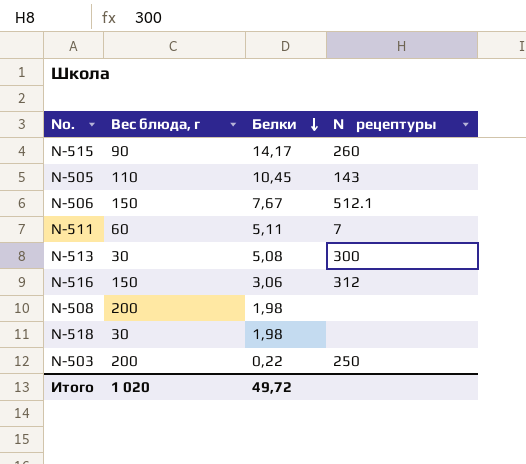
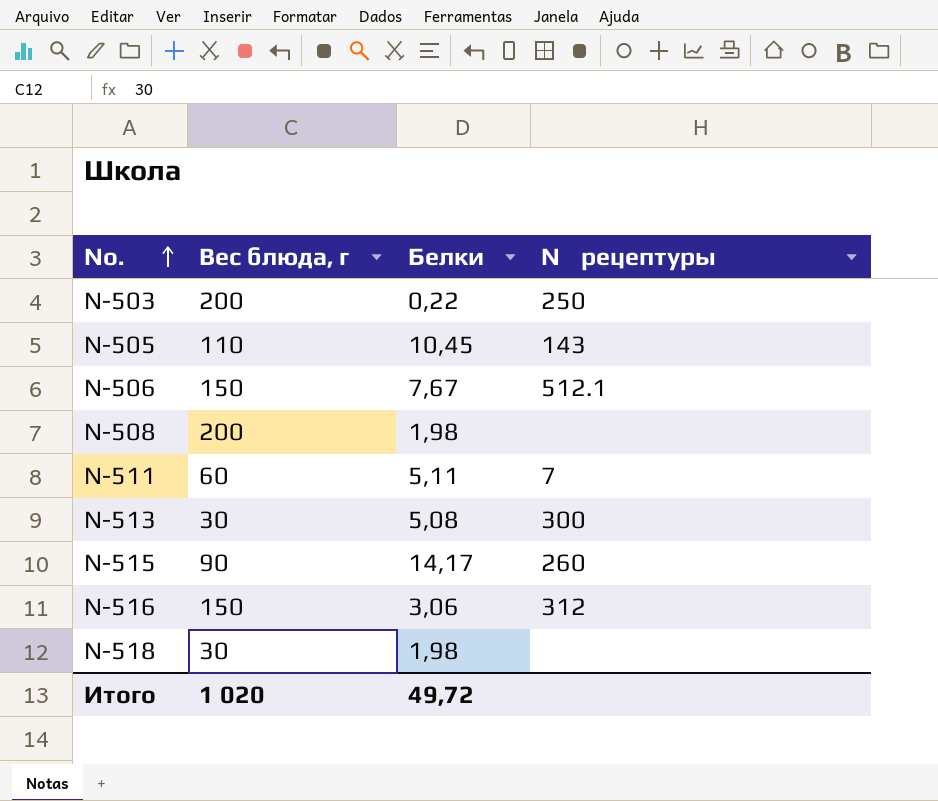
row order: Белки descending -> No. ascending

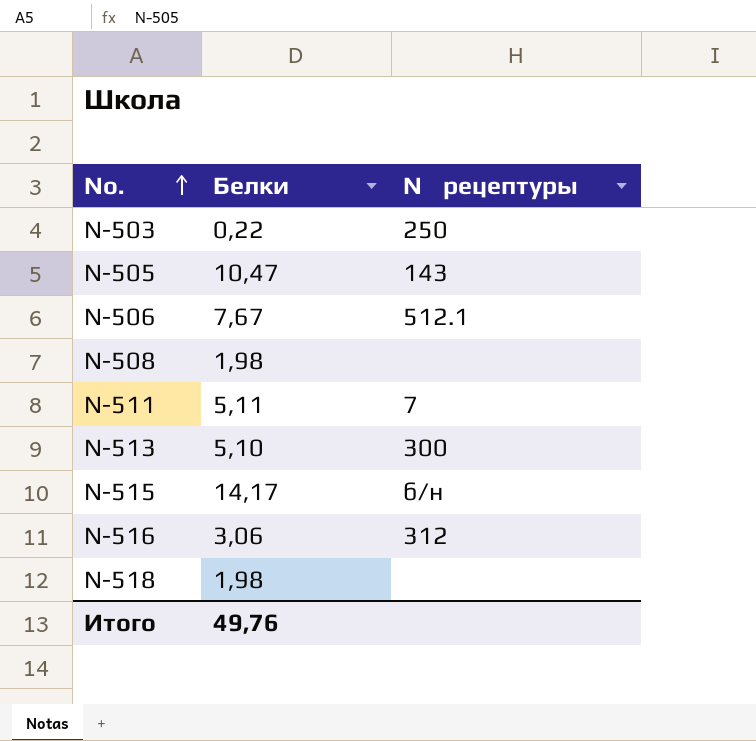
column Вес блюда, г | position: 2 -> none
N-505 | Белки: 10,45 -> 10,47
N-513 | Белки: 5,08 -> 5,10
N-515 | № рецептуры: 260 -> б/н
Итого | Белки: 49,72 -> 49,76

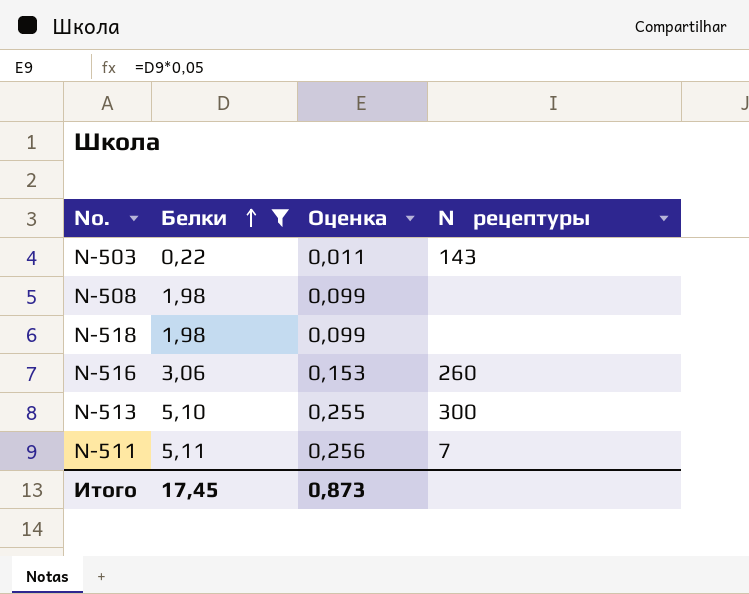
filter: none -> Белки <= 5,11
row order: No. ascending -> Белки ascending
column Оценка | formula: none -> [Белки] * 0,05
N-503 | № рецептуры: 250 -> 143
N-516 | № рецептуры: 312 -> 260
Итого | Белки: 49,76 -> 17,45

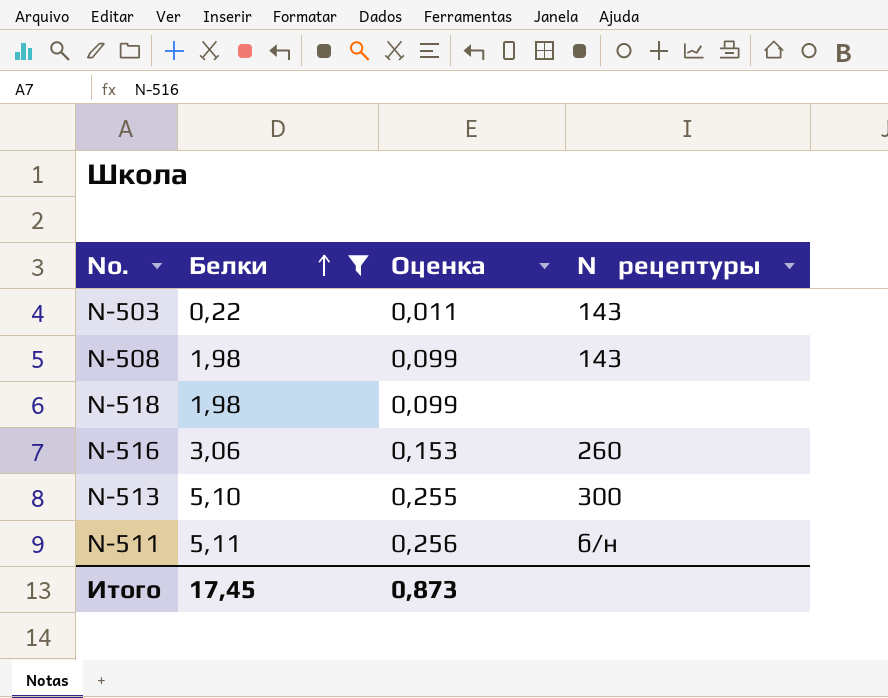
N-508 | № рецептуры: none -> 143
N-511 | № рецептуры: 7 -> б/н

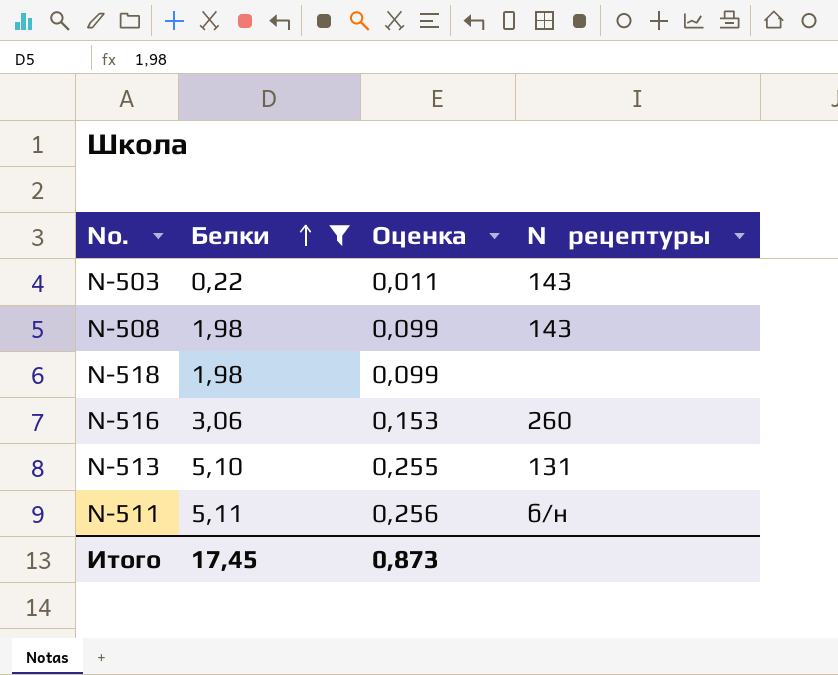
N-513 | № рецептуры: 300 -> 131

